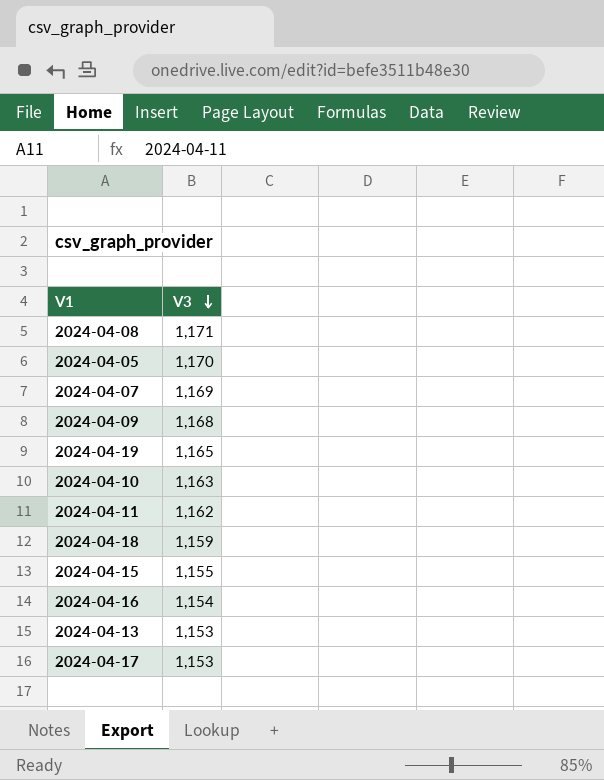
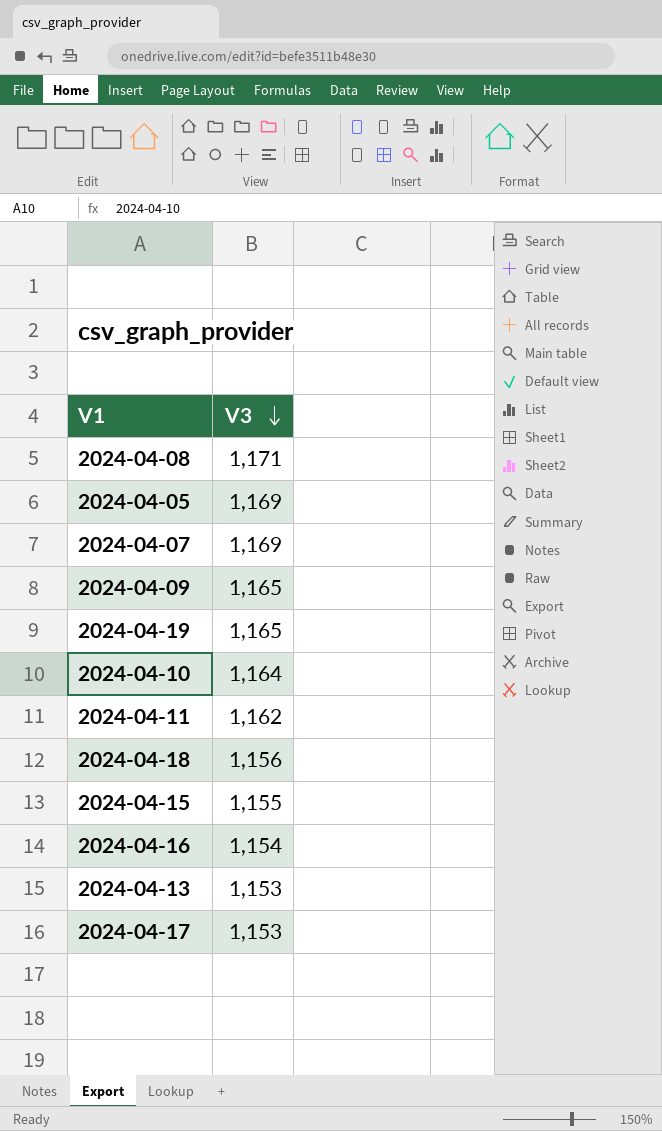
2024-04-05 | V3: 1,170 -> 1,169
2024-04-09 | V3: 1,168 -> 1,165
2024-04-10 | V3: 1,163 -> 1,164
2024-04-18 | V3: 1,159 -> 1,156

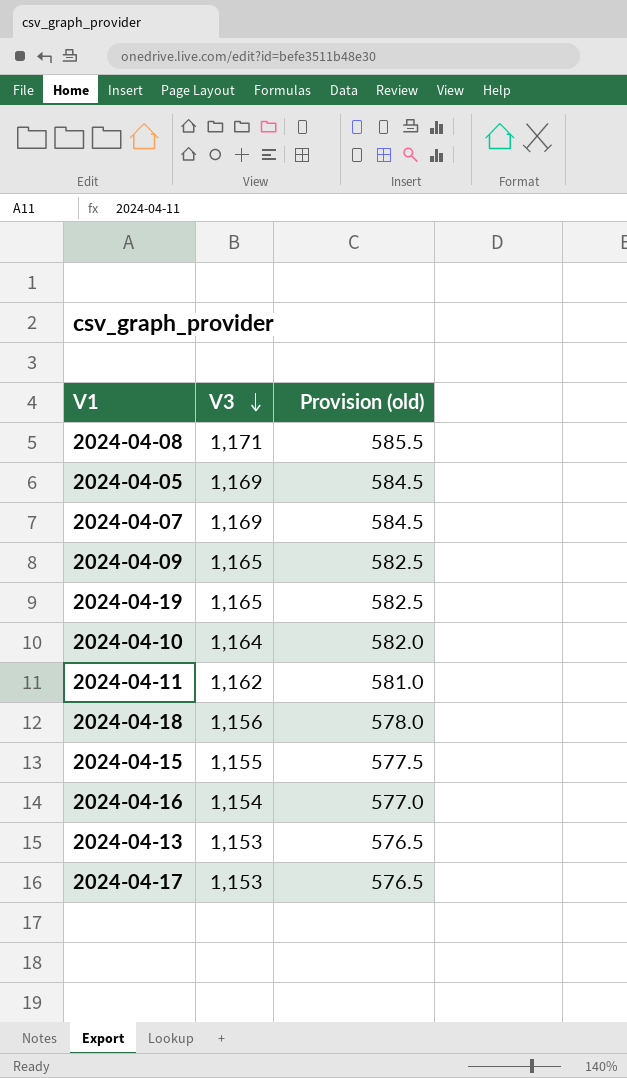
column Provision (old) | formula: none -> [V3] * 0.5

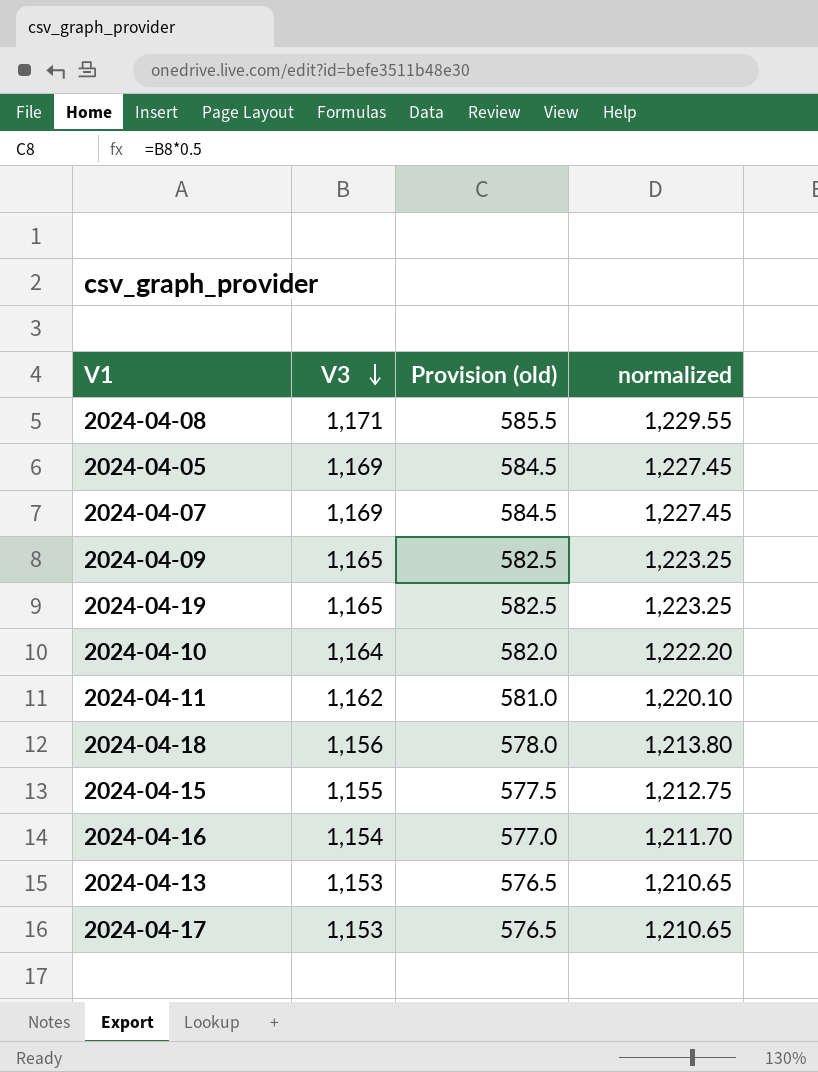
column normalized | formula: none -> [V3] * 1.05

